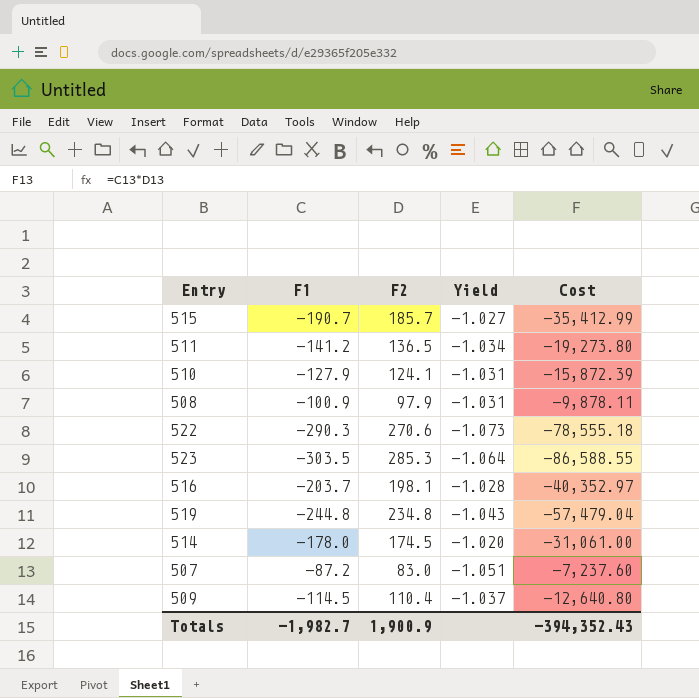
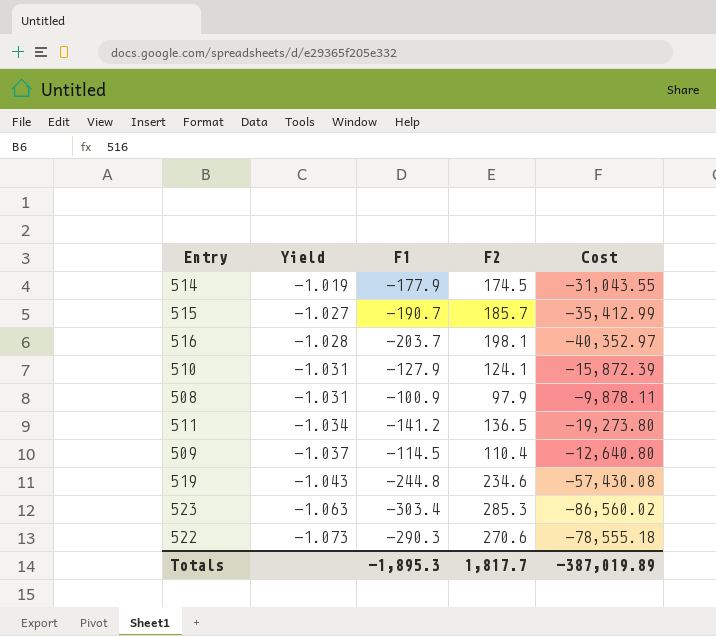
row order: none -> Yield descending
column Yield | position: 4 -> 2
row 507: -87.2 | 83.0 | -1.051 | -7,237.60 -> none
514 | Yield: -1.020 -> -1.019
514 | F1: -178.0 -> -177.9
514 | Cost: -31,061.00 -> -31,043.55
519 | F2: 234.8 -> 234.6
519 | Cost: -57,479.04 -> -57,430.08
523 | Yield: -1.064 -> -1.063
523 | F1: -303.5 -> -303.4
523 | Cost: -86,588.55 -> -86,560.02
Totals | F1: -1,982.7 -> -1,895.3
Totals | F2: 1,900.9 -> 1,817.7
Totals | Cost: -394,352.43 -> -387,019.89

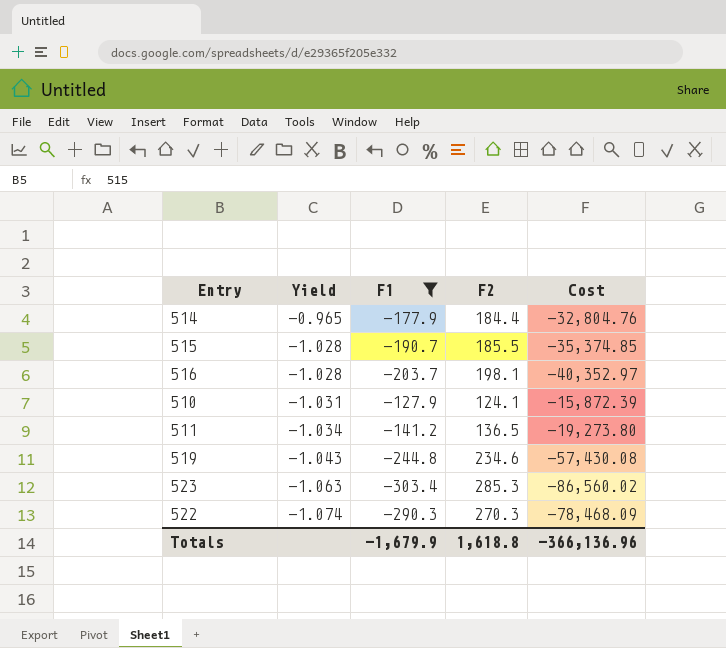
filter: none -> F1 <= -127.9
514 | Yield: -1.019 -> -0.965
514 | F2: 174.5 -> 184.4
514 | Cost: -31,043.55 -> -32,804.76
515 | Yield: -1.027 -> -1.028
515 | F2: 185.7 -> 185.5
515 | Cost: -35,412.99 -> -35,374.85
522 | Yield: -1.073 -> -1.074
522 | F2: 270.6 -> 270.3
522 | Cost: -78,555.18 -> -78,468.09
Totals | F1: -1,895.3 -> -1,679.9
Totals | F2: 1,817.7 -> 1,618.8
Totals | Cost: -387,019.89 -> -366,136.96

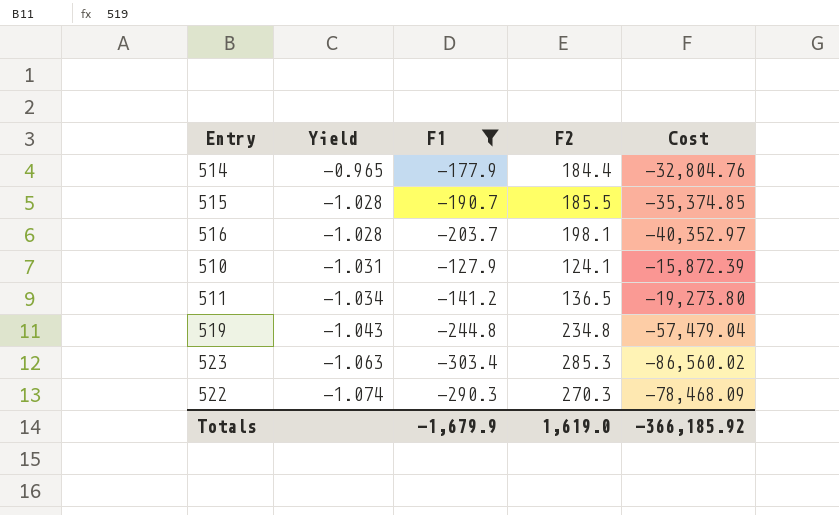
519 | F2: 234.6 -> 234.8
519 | Cost: -57,430.08 -> -57,479.04
Totals | F2: 1,618.8 -> 1,619.0
Totals | Cost: -366,136.96 -> -366,185.92

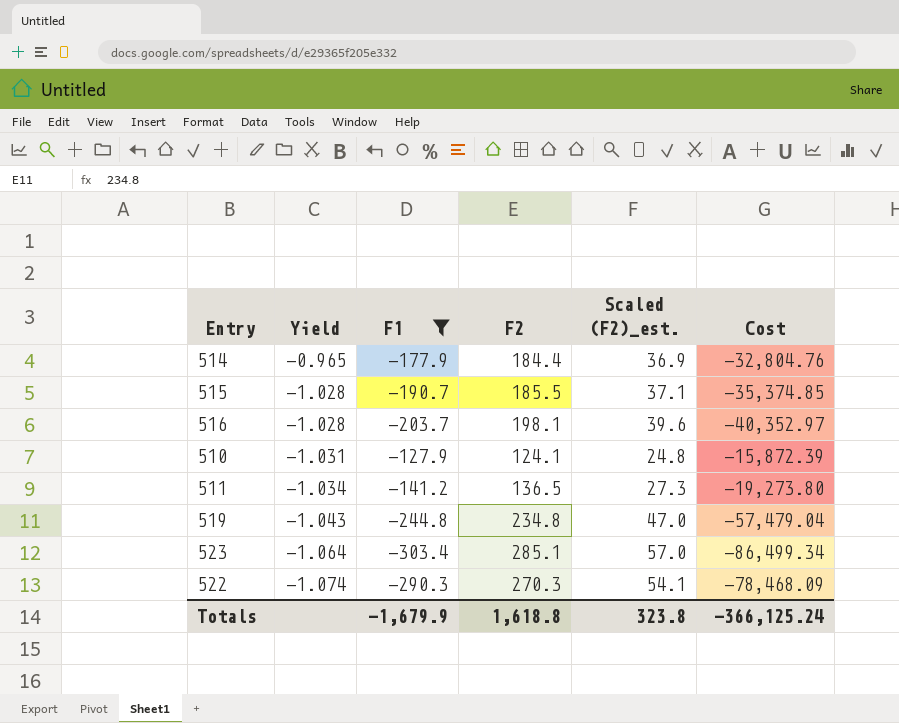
column Scaled (F2)_est. | formula: none -> [F2] * 0.2
523 | Yield: -1.063 -> -1.064
523 | F2: 285.3 -> 285.1
523 | Cost: -86,560.02 -> -86,499.34
Totals | F2: 1,619.0 -> 1,618.8
Totals | Cost: -366,185.92 -> -366,125.24

